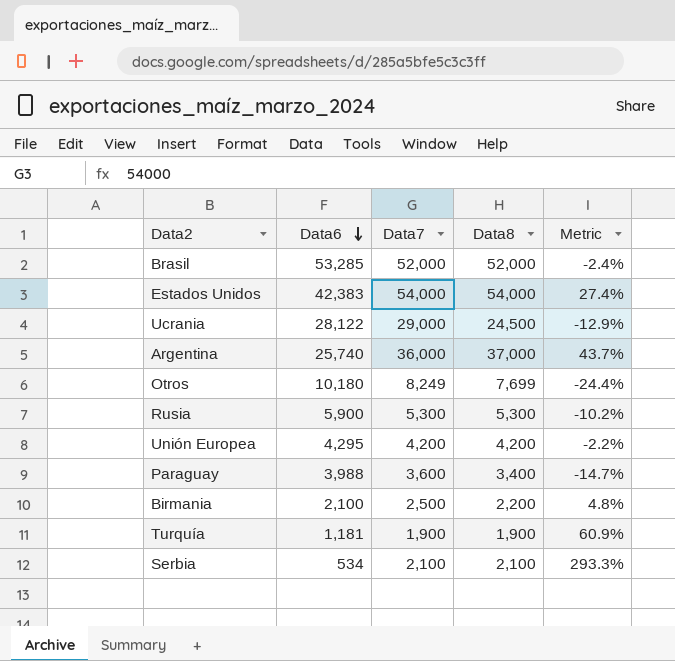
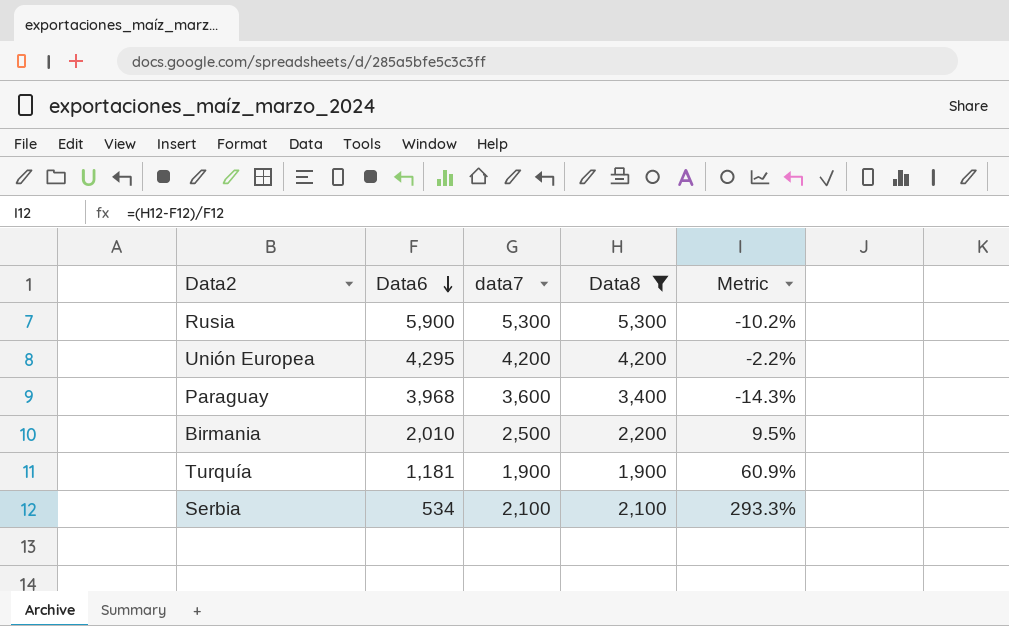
filter: none -> Data8 <= 5,300
column name: Data7 -> data7
Paraguay | Data6: 3,988 -> 3,968
Paraguay | Metric: -14.7% -> -14.3%
Birmania | Data6: 2,100 -> 2,010
Birmania | Metric: 4.8% -> 9.5%

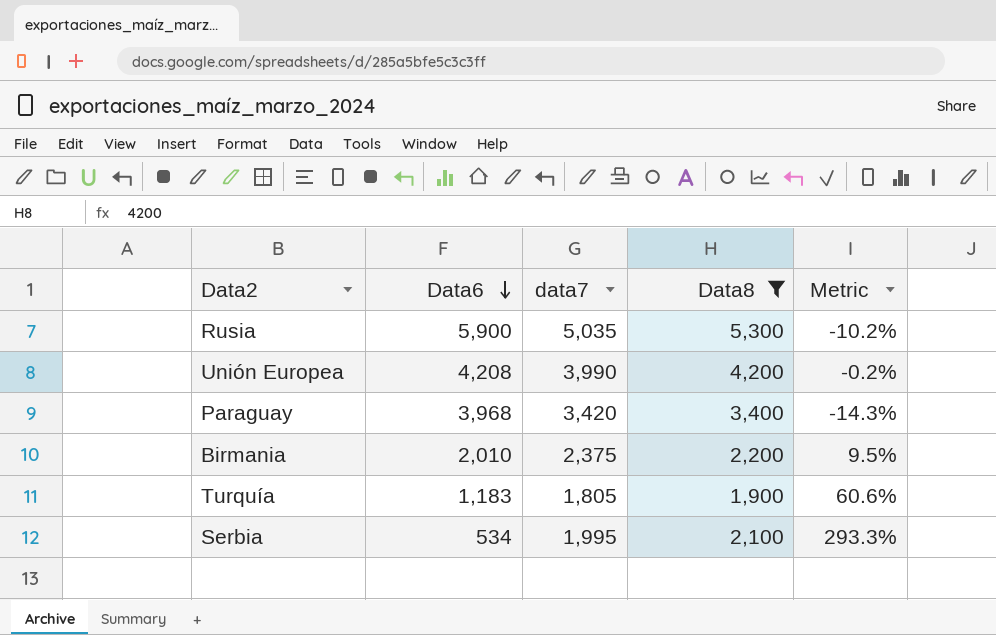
Rusia | data7: 5,300 -> 5,035
Unión Europea | Data6: 4,295 -> 4,208
Unión Europea | data7: 4,200 -> 3,990
Unión Europea | Metric: -2.2% -> -0.2%
Paraguay | data7: 3,600 -> 3,420
Birmania | data7: 2,500 -> 2,375
Turquía | Data6: 1,181 -> 1,183
Turquía | data7: 1,900 -> 1,805
Turquía | Metric: 60.9% -> 60.6%
Serbia | data7: 2,100 -> 1,995

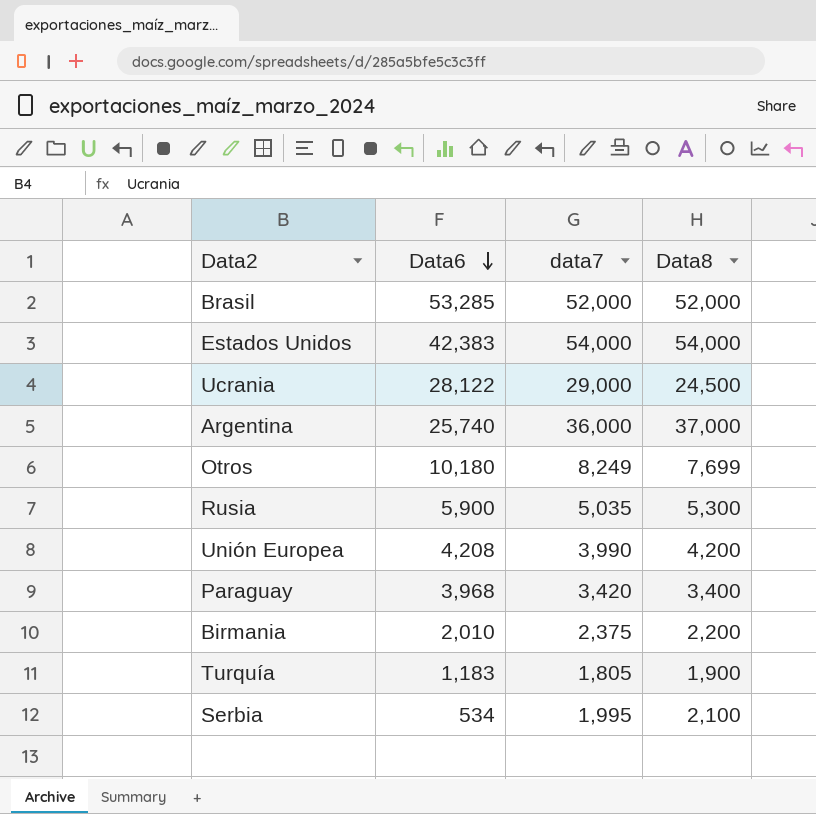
filter: Data8 <= 5,300 -> none
column Metric | formula: ([Data8] - [Data6]) / [Data6] -> none

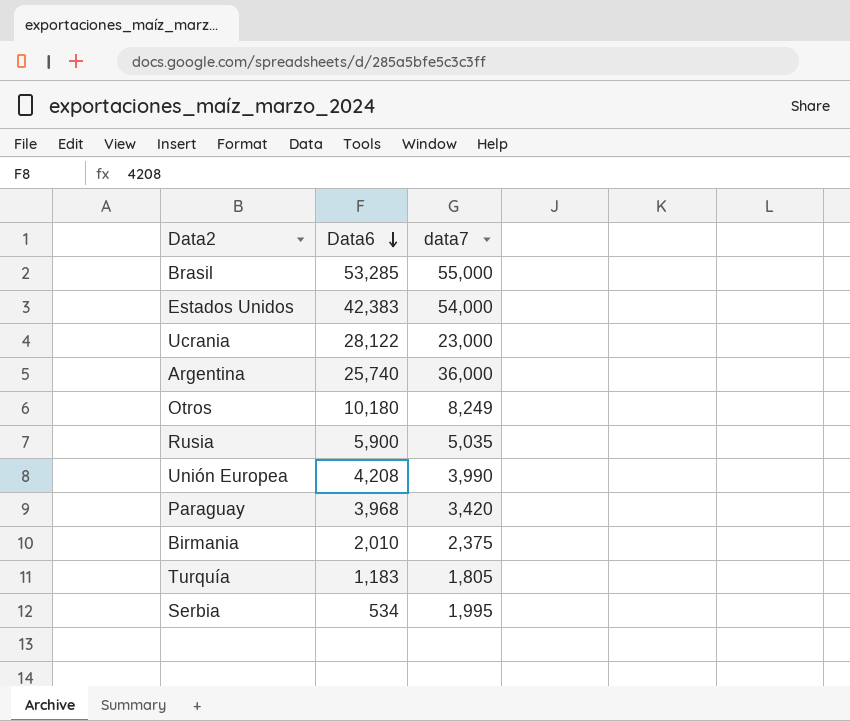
column Data8 | position: 4 -> none
Brasil | data7: 52,000 -> 55,000
Ucrania | data7: 29,000 -> 23,000

